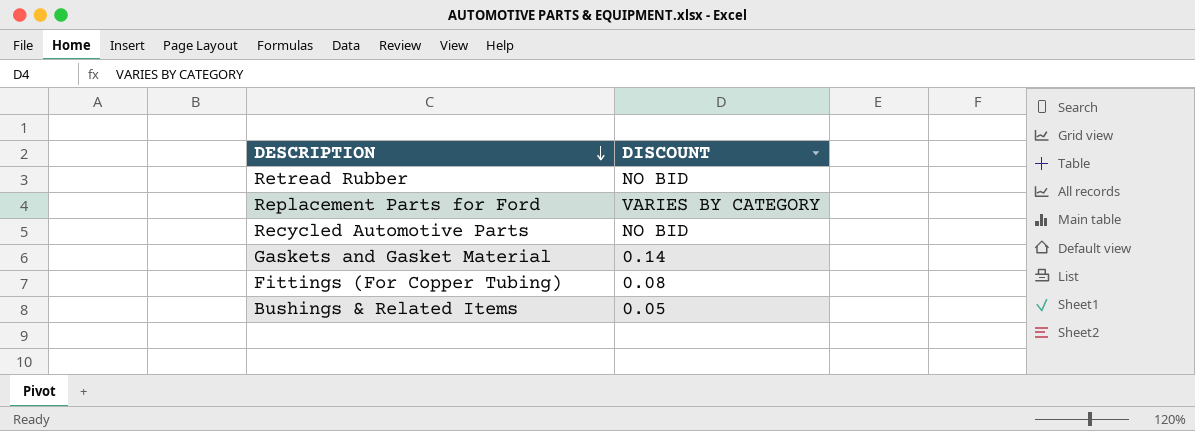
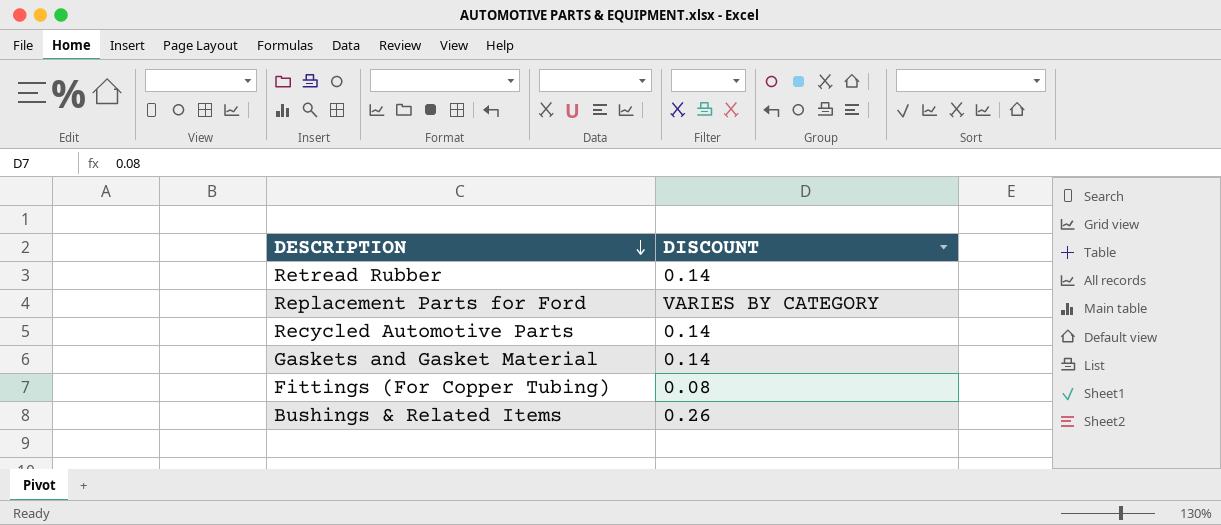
Retread Rubber | DISCOUNT: NO BID -> 0.14
Recycled Automotive Parts | DISCOUNT: NO BID -> 0.14
Bushings & Related Items | DISCOUNT: 0.05 -> 0.26

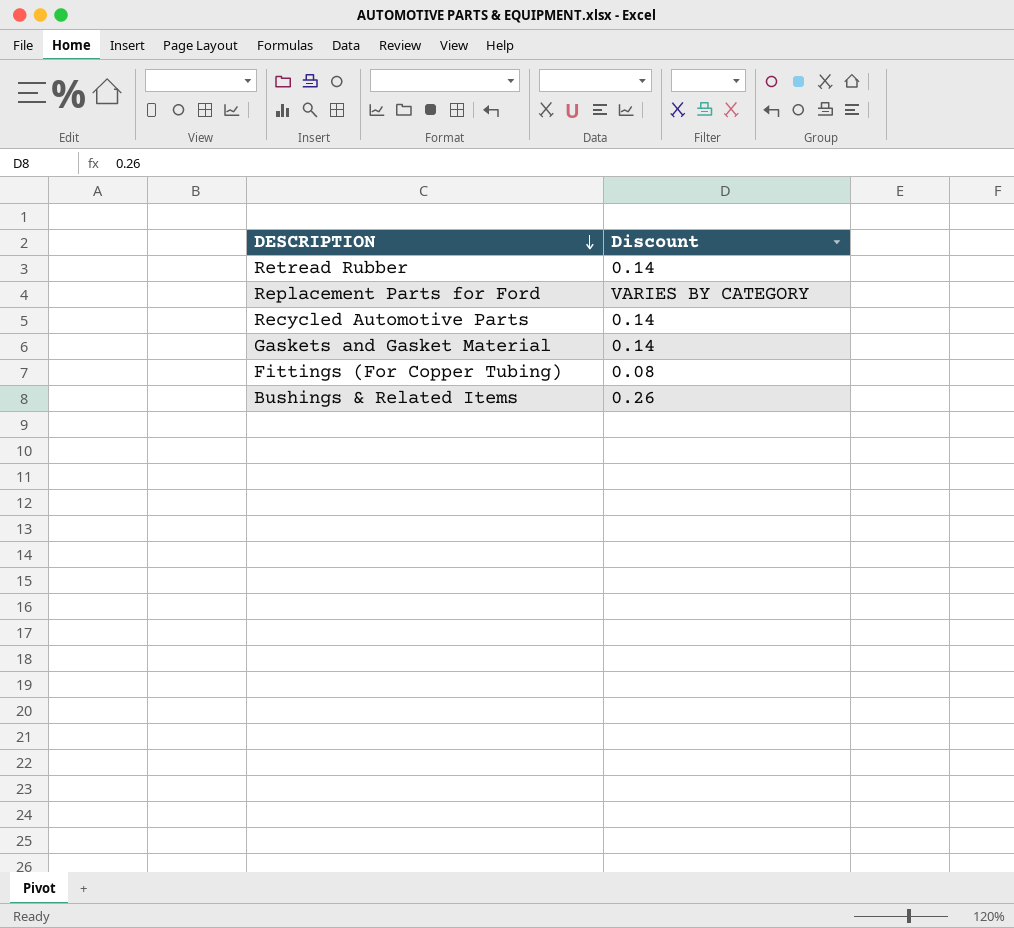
column name: DISCOUNT -> Discount

